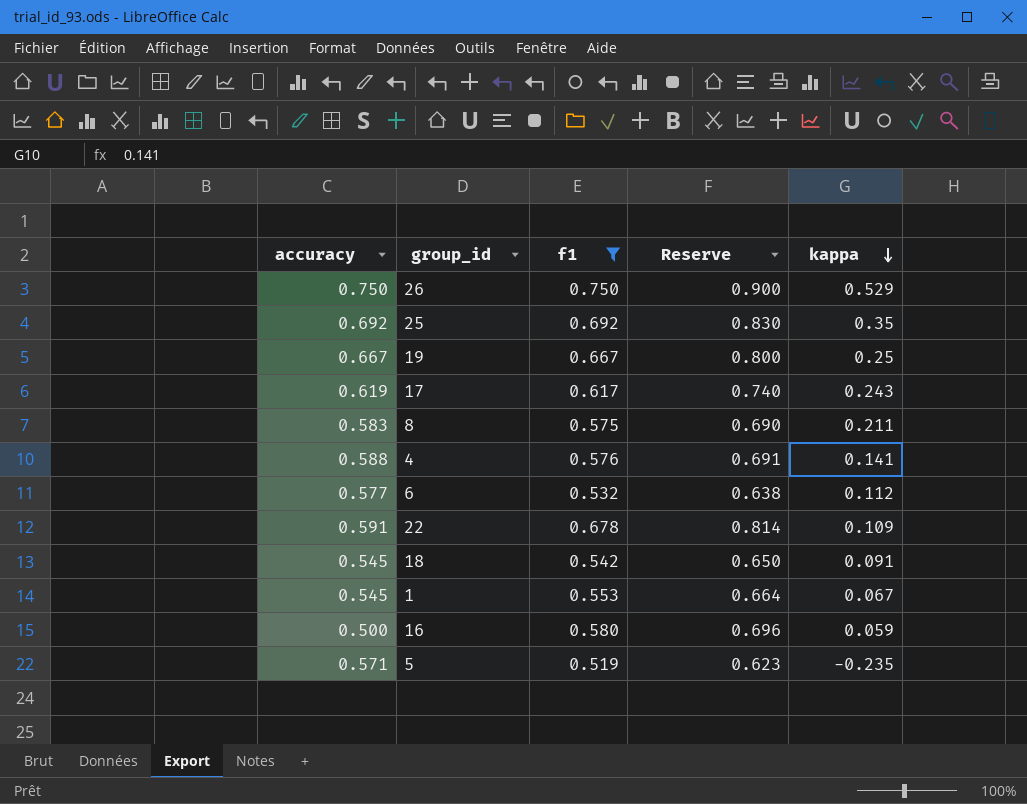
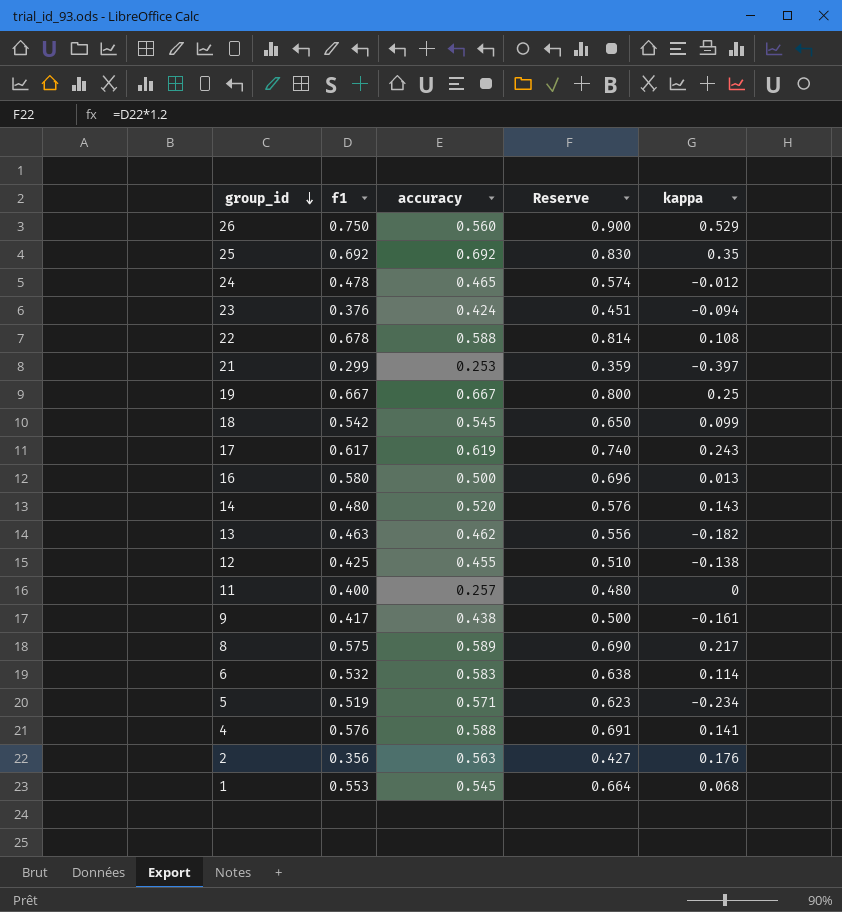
filter: f1 >= 0.519 -> none
row order: kappa descending -> group_id descending
column accuracy | position: 1 -> 3
26 | accuracy: 0.750 -> 0.560
22 | accuracy: 0.591 -> 0.588
22 | kappa: 0.109 -> 0.108
18 | kappa: 0.091 -> 0.099
16 | kappa: 0.059 -> 0.013
8 | accuracy: 0.583 -> 0.589
8 | kappa: 0.211 -> 0.217
6 | accuracy: 0.577 -> 0.583
6 | kappa: 0.112 -> 0.114
5 | kappa: -0.235 -> -0.234
1 | kappa: 0.067 -> 0.068

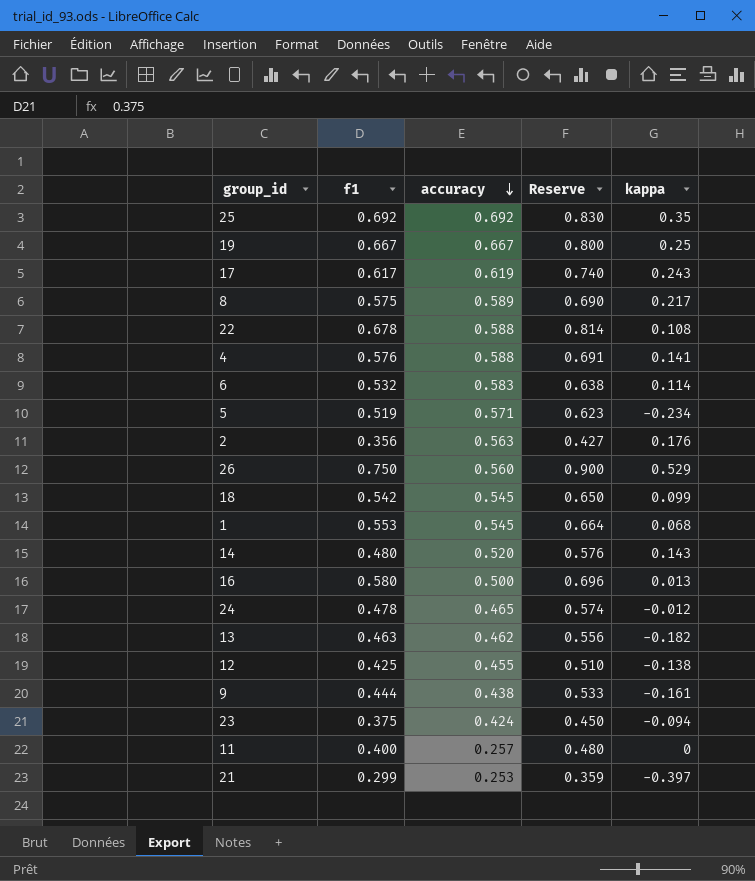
row order: group_id descending -> accuracy descending
9 | f1: 0.417 -> 0.444
9 | Reserve: 0.500 -> 0.533
23 | f1: 0.376 -> 0.375
23 | Reserve: 0.451 -> 0.450

